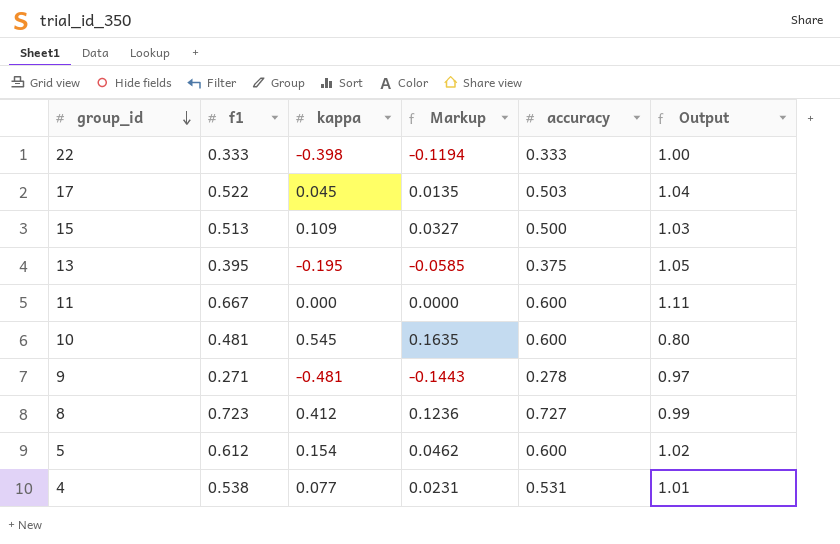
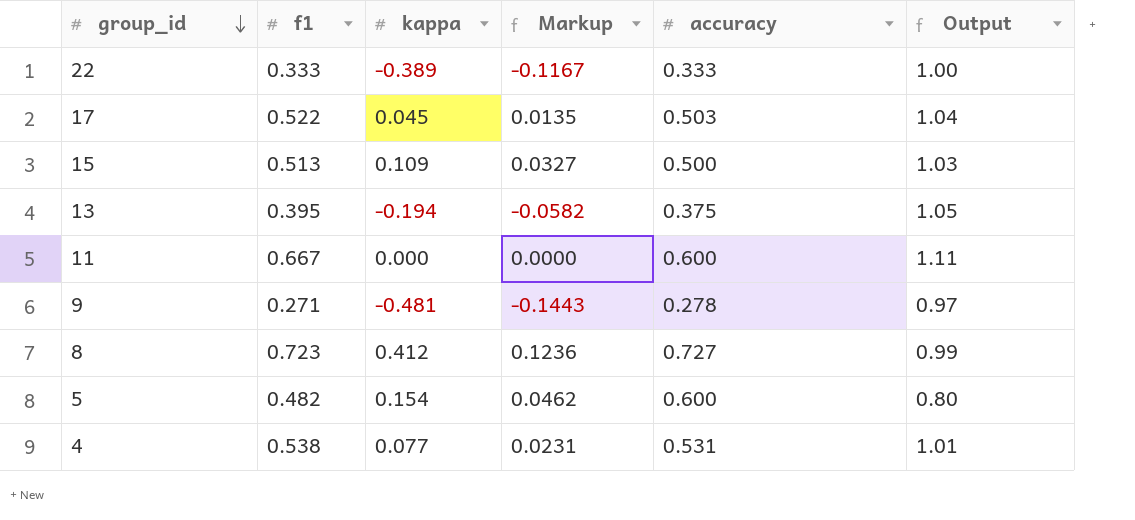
row 10: 0.481 | 0.545 | 0.1635 | 0.600 | 0.80 -> none
22 | kappa: -0.398 -> -0.389
22 | Markup: -0.1194 -> -0.1167
13 | kappa: -0.195 -> -0.194
13 | Markup: -0.0585 -> -0.0582
5 | f1: 0.612 -> 0.482
5 | Output: 1.02 -> 0.80

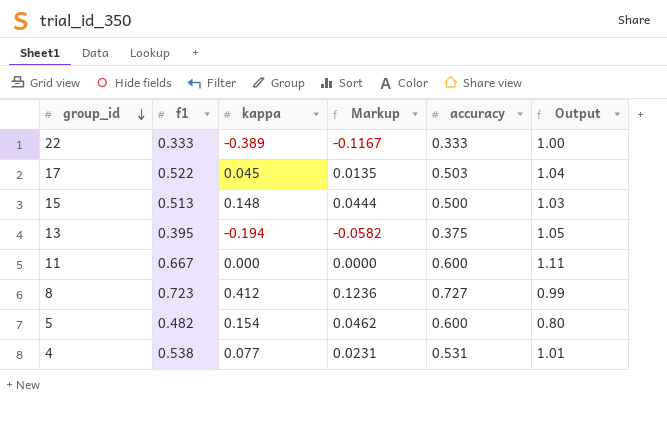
row 9: 0.271 | -0.481 | -0.1443 | 0.278 | 0.97 -> none
15 | kappa: 0.109 -> 0.148
15 | Markup: 0.0327 -> 0.0444

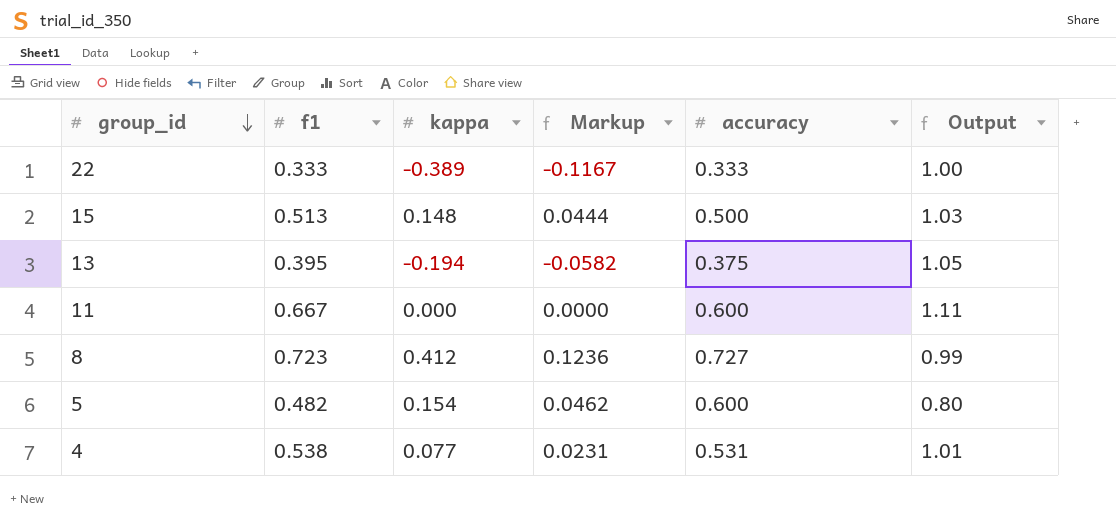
row 17: 0.522 | 0.045 | 0.0135 | 0.503 | 1.04 -> none

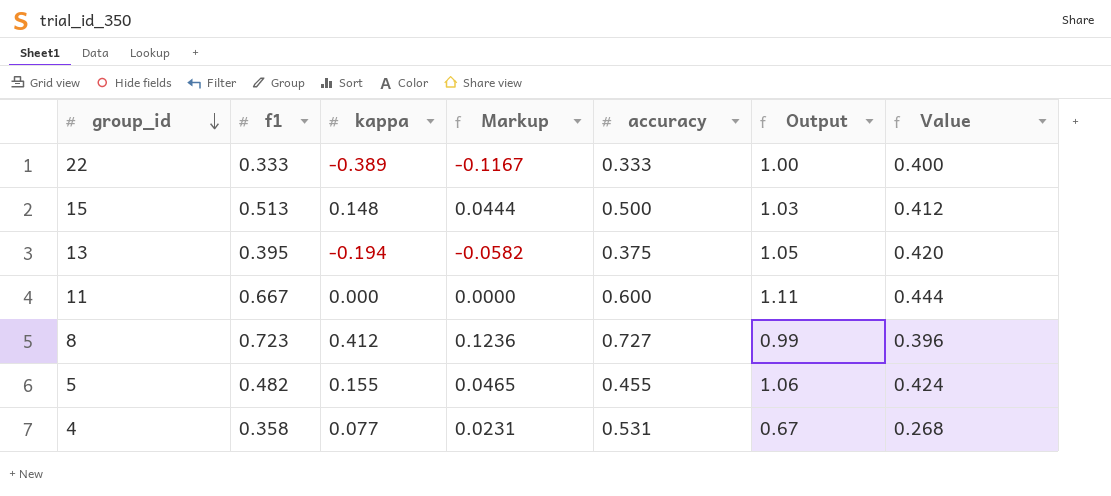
column Value | formula: none -> [Output] * 0.4
5 | kappa: 0.154 -> 0.155
5 | Markup: 0.0462 -> 0.0465
5 | accuracy: 0.600 -> 0.455
5 | Output: 0.80 -> 1.06
4 | f1: 0.538 -> 0.358
4 | Output: 1.01 -> 0.67

